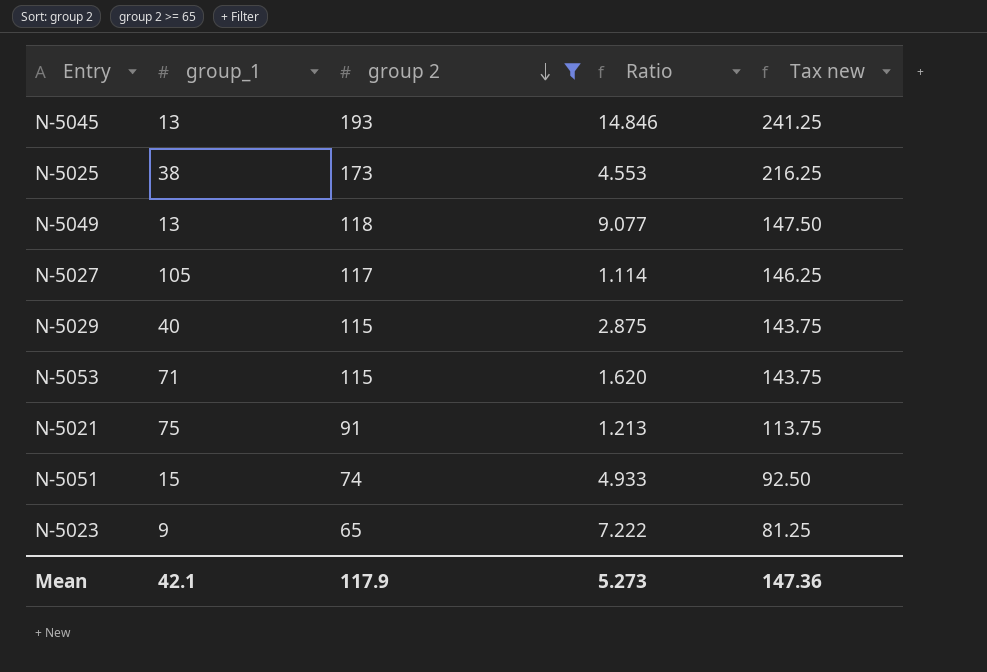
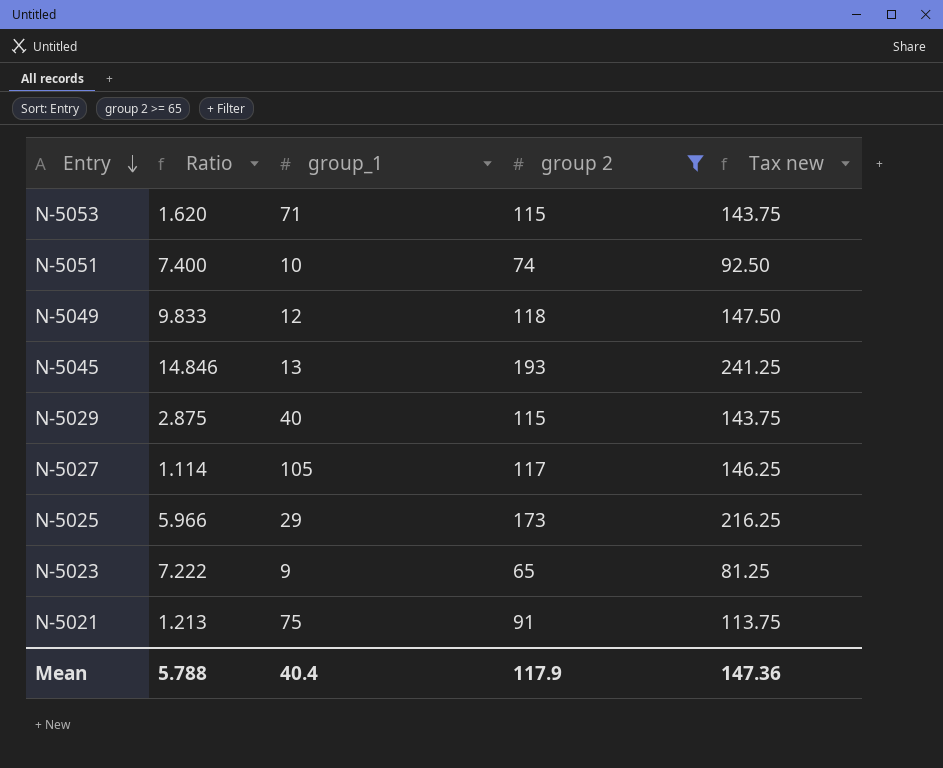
row order: group 2 descending -> Entry descending
column Ratio | position: 4 -> 2
N-5051 | Ratio: 4.933 -> 7.400
N-5051 | group_1: 15 -> 10
N-5049 | Ratio: 9.077 -> 9.833
N-5049 | group_1: 13 -> 12
N-5025 | Ratio: 4.553 -> 5.966
N-5025 | group_1: 38 -> 29
Mean | Ratio: 5.273 -> 5.788
Mean | group_1: 42.1 -> 40.4

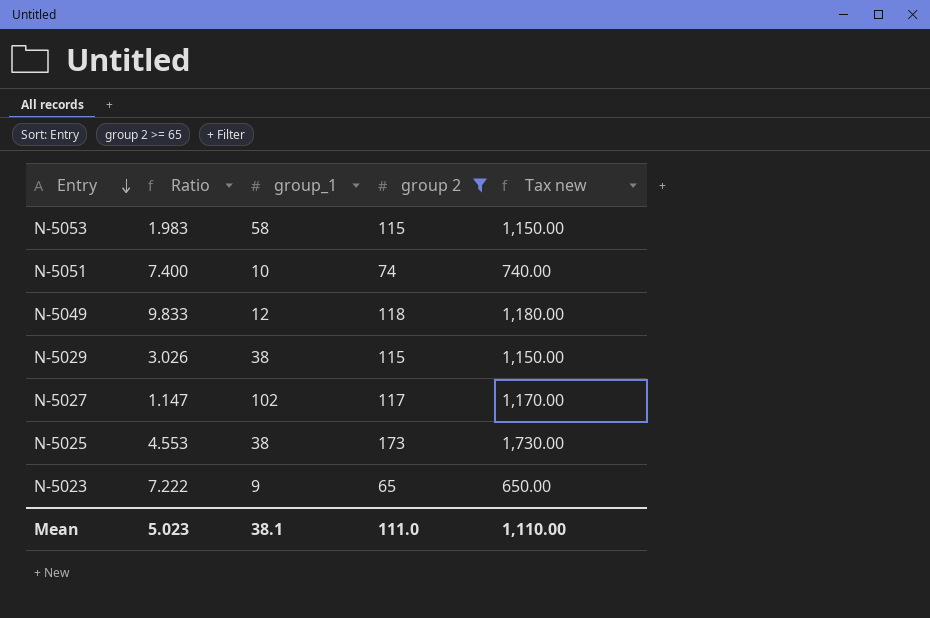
column Tax new | formula: [group 2] * 1.25 -> [group 2] * 10
row N-5045: 14.846 | 13 | 193 | 241.25 -> none
row N-5021: 1.213 | 75 | 91 | 113.75 -> none
N-5053 | Ratio: 1.620 -> 1.983
N-5053 | group_1: 71 -> 58
N-5029 | Ratio: 2.875 -> 3.026
N-5029 | group_1: 40 -> 38
N-5027 | Ratio: 1.114 -> 1.147
N-5027 | group_1: 105 -> 102
N-5025 | Ratio: 5.966 -> 4.553
N-5025 | group_1: 29 -> 38
Mean | Ratio: 5.788 -> 5.023
Mean | group_1: 40.4 -> 38.1
Mean | group 2: 117.9 -> 111.0
Mean | Tax new: 147.36 -> 1,110.00

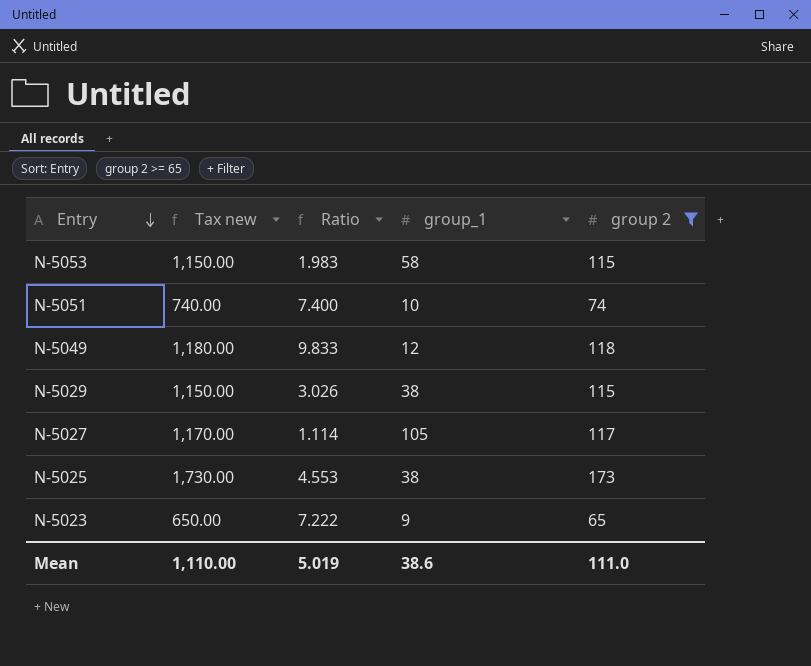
column Tax new | position: 5 -> 2
N-5027 | Ratio: 1.147 -> 1.114
N-5027 | group_1: 102 -> 105
Mean | Ratio: 5.023 -> 5.019
Mean | group_1: 38.1 -> 38.6

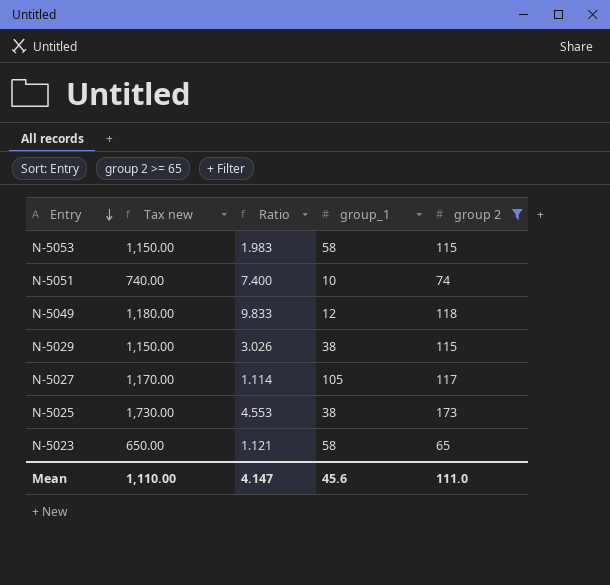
N-5023 | Ratio: 7.222 -> 1.121
N-5023 | group_1: 9 -> 58
Mean | Ratio: 5.019 -> 4.147
Mean | group_1: 38.6 -> 45.6

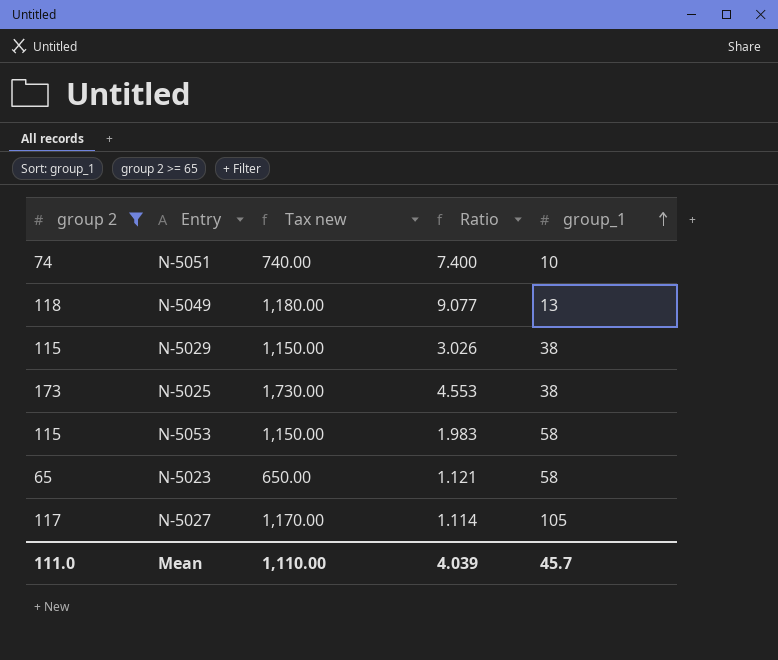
row order: Entry descending -> group_1 ascending
column group 2 | position: 5 -> 1
N-5049 | Ratio: 9.833 -> 9.077
N-5049 | group_1: 12 -> 13
Mean | Ratio: 4.147 -> 4.039
Mean | group_1: 45.6 -> 45.7

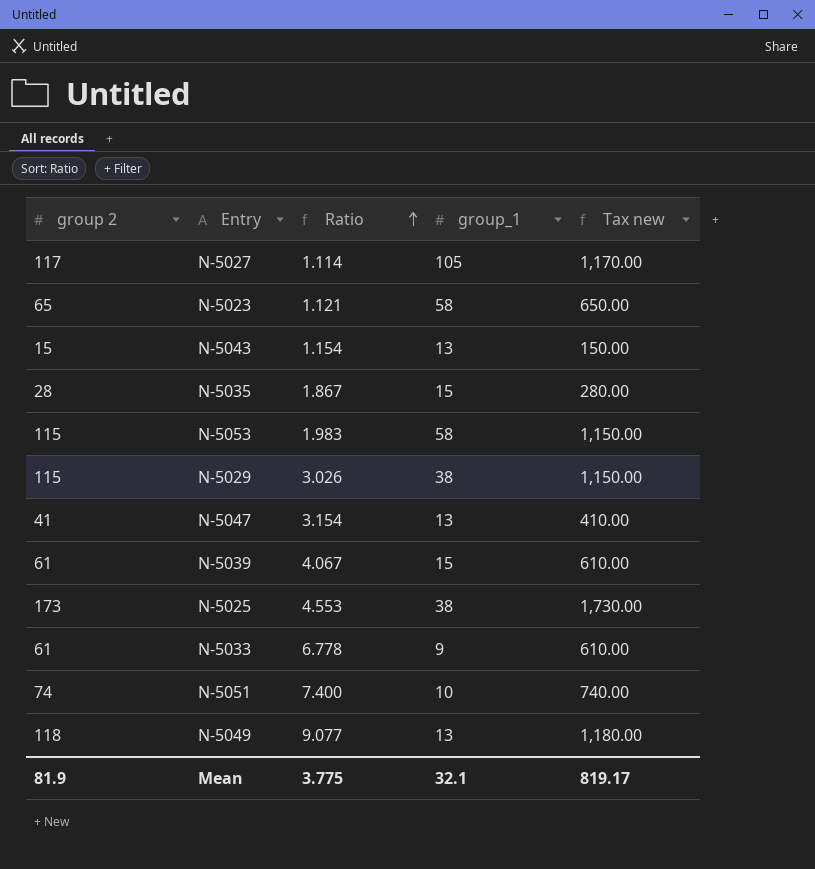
filter: group 2 >= 65 -> none
row order: group_1 ascending -> Ratio ascending
column Tax new | position: 3 -> 5
Mean | group 2: 111.0 -> 81.9
Mean | Ratio: 4.039 -> 3.775
Mean | group_1: 45.7 -> 32.1
Mean | Tax new: 1,110.00 -> 819.17

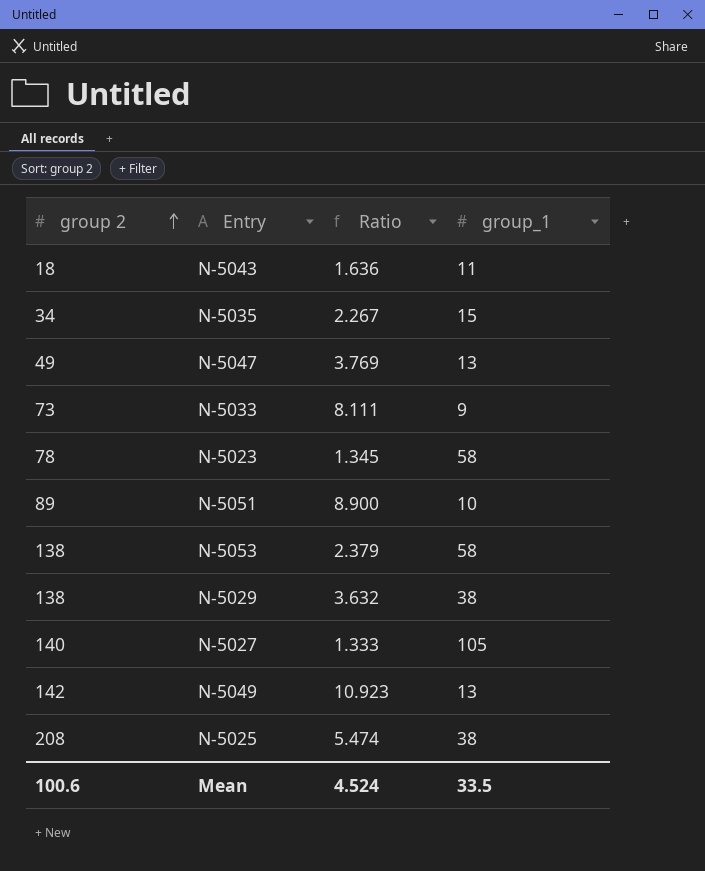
row order: Ratio ascending -> group 2 ascending
column Tax new | formula: [group 2] * 10 -> none
row N-5039: 61 | 4.067 | 15 | 610.00 -> none
N-5043 | group 2: 15 -> 18
N-5043 | Ratio: 1.154 -> 1.636
N-5043 | group_1: 13 -> 11
N-5035 | group 2: 28 -> 34
N-5035 | Ratio: 1.867 -> 2.267
N-5047 | group 2: 41 -> 49
N-5047 | Ratio: 3.154 -> 3.769
N-5033 | group 2: 61 -> 73
N-5033 | Ratio: 6.778 -> 8.111
N-5023 | group 2: 65 -> 78
N-5023 | Ratio: 1.121 -> 1.345
N-5051 | group 2: 74 -> 89
N-5051 | Ratio: 7.400 -> 8.900
N-5053 | group 2: 115 -> 138
N-5053 | Ratio: 1.983 -> 2.379
N-5029 | group 2: 115 -> 138
N-5029 | Ratio: 3.026 -> 3.632
N-5027 | group 2: 117 -> 140
N-5027 | Ratio: 1.114 -> 1.333
N-5049 | group 2: 118 -> 142
N-5049 | Ratio: 9.077 -> 10.923
N-5025 | group 2: 173 -> 208
N-5025 | Ratio: 4.553 -> 5.474
Mean | group 2: 81.9 -> 100.6
Mean | Ratio: 3.775 -> 4.524
Mean | group_1: 32.1 -> 33.5

